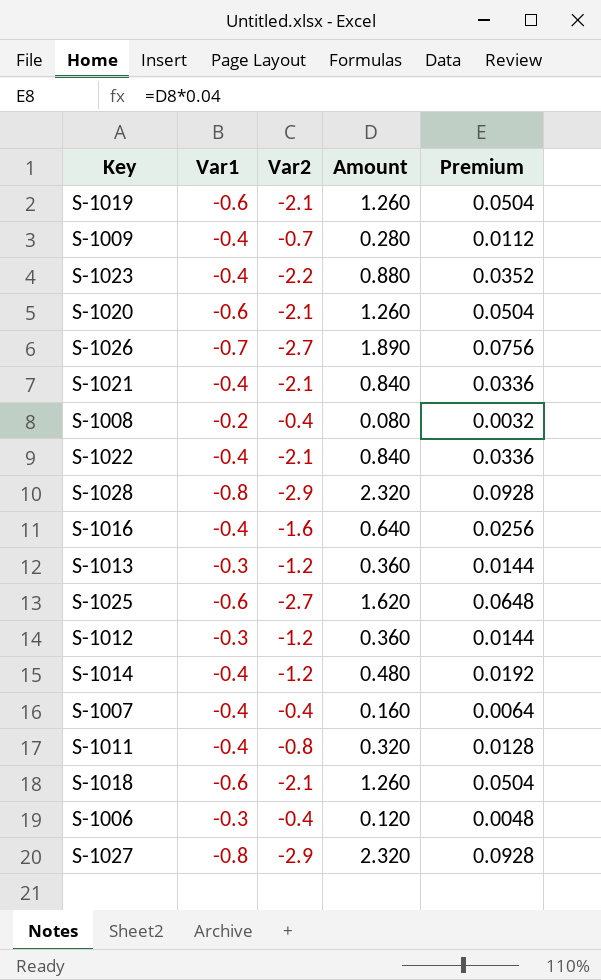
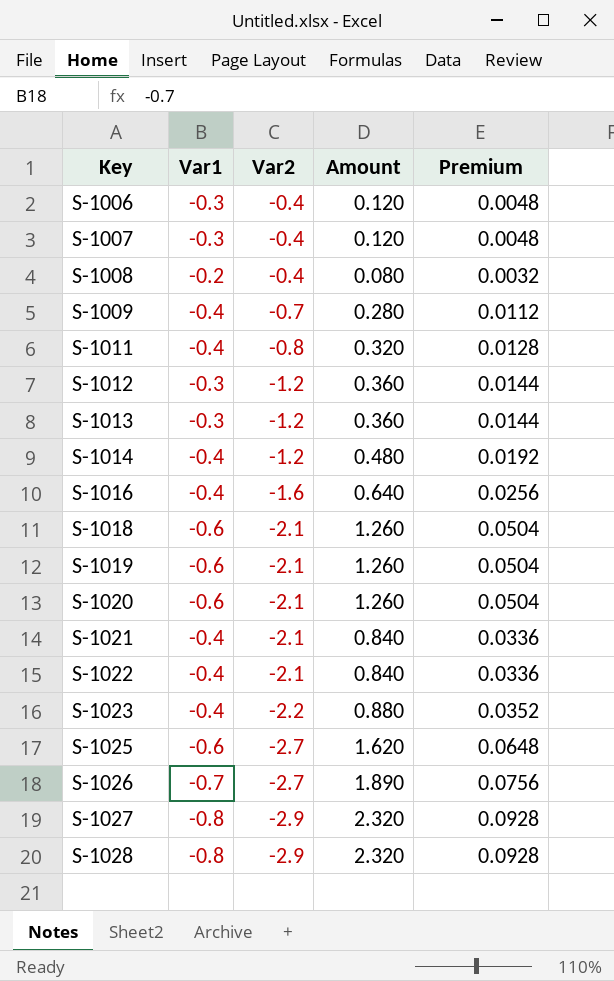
row order: none -> Key ascending
S-1007 | Var1: -0.4 -> -0.3
S-1007 | Amount: 0.160 -> 0.120
S-1007 | Premium: 0.0064 -> 0.0048

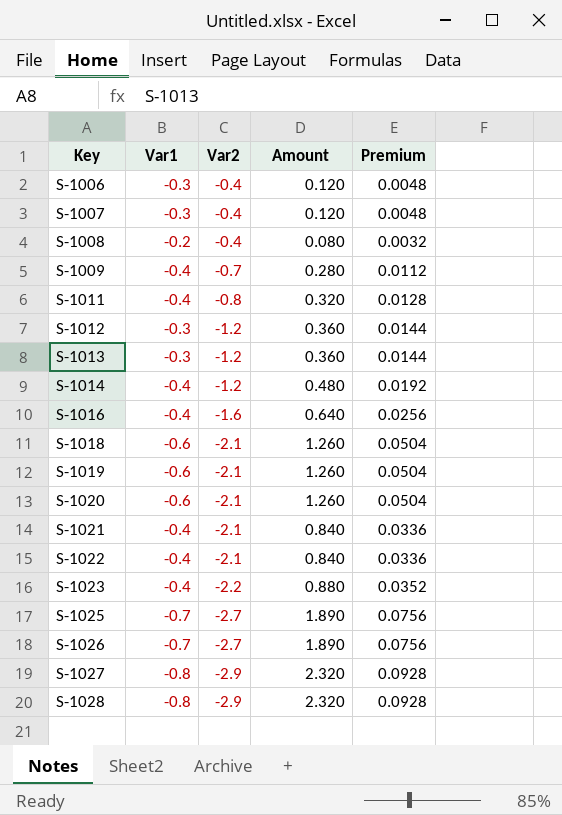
S-1025 | Var1: -0.6 -> -0.7
S-1025 | Amount: 1.620 -> 1.890
S-1025 | Premium: 0.0648 -> 0.0756

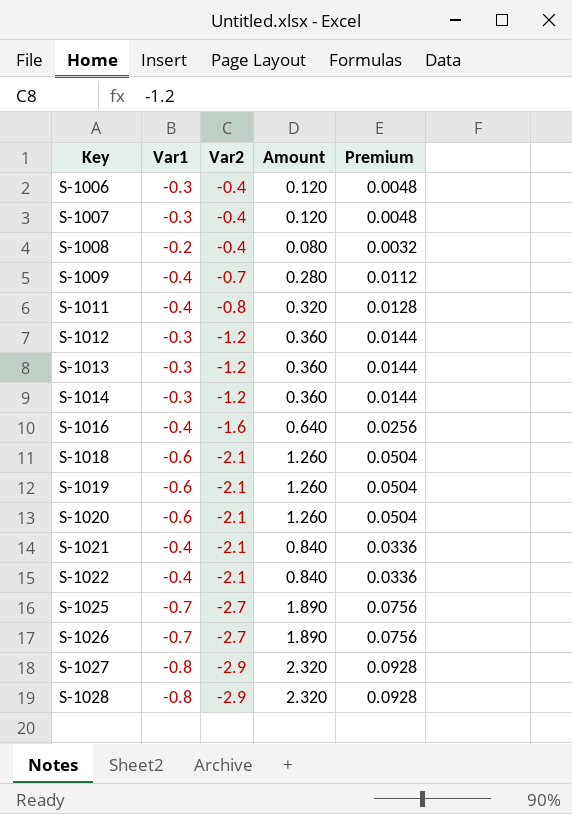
row S-1023: -0.4 | -2.2 | 0.880 | 0.0352 -> none
S-1014 | Var1: -0.4 -> -0.3
S-1014 | Amount: 0.480 -> 0.360
S-1014 | Premium: 0.0192 -> 0.0144

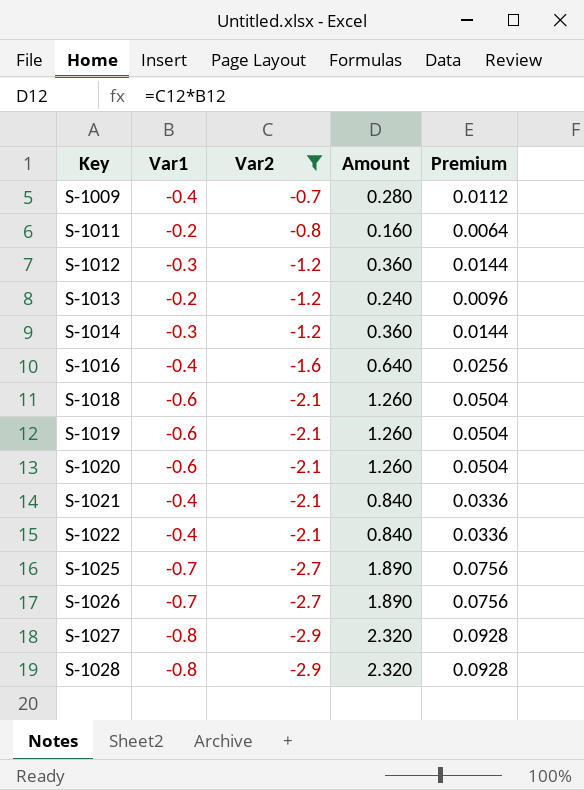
filter: none -> Var2 != -0.4
S-1011 | Var1: -0.4 -> -0.2
S-1011 | Amount: 0.320 -> 0.160
S-1011 | Premium: 0.0128 -> 0.0064
S-1013 | Var1: -0.3 -> -0.2
S-1013 | Amount: 0.360 -> 0.240
S-1013 | Premium: 0.0144 -> 0.0096

